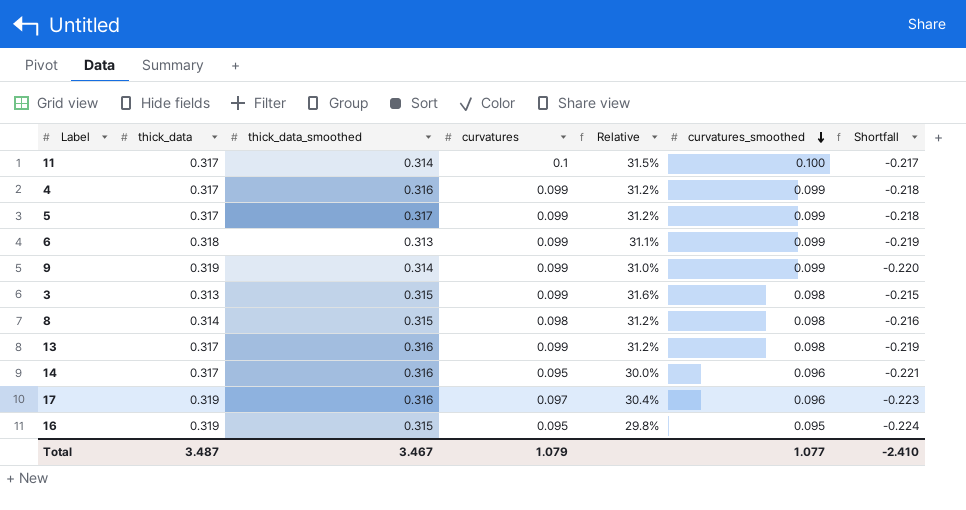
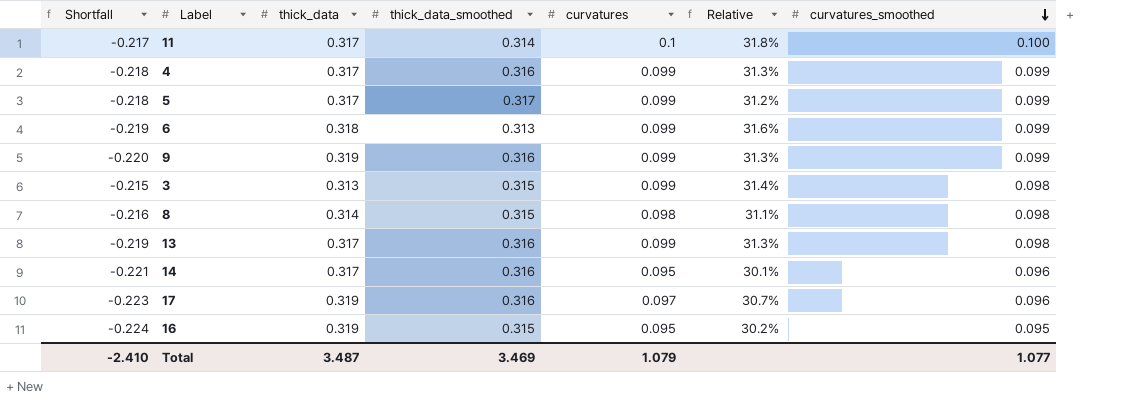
column Shortfall | position: 7 -> 1
column Relative | formula: [curvatures] / [thick_data] -> [curvatures] / [thick_data_smoothed]
9 | thick_data_smoothed: 0.314 -> 0.316
Total | thick_data_smoothed: 3.467 -> 3.469

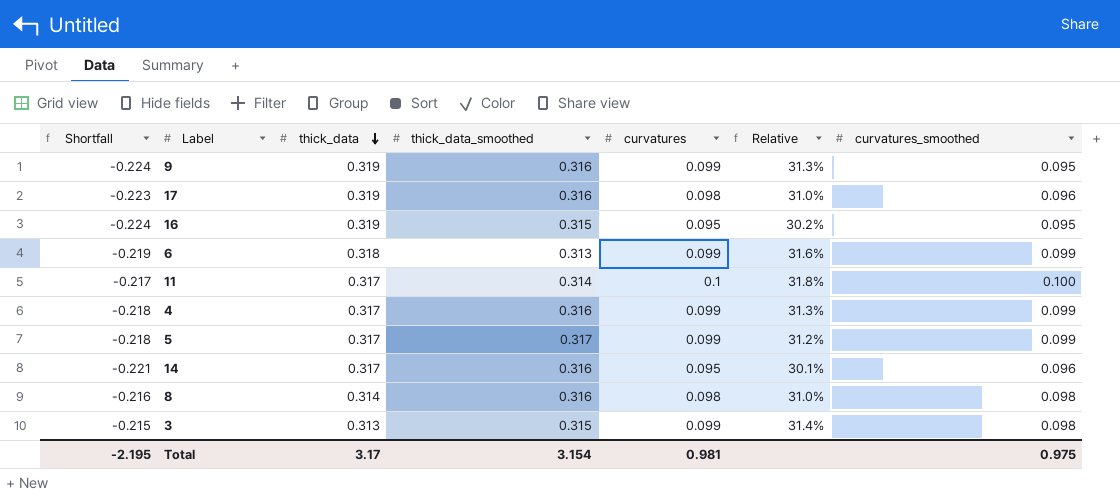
row order: curvatures_smoothed descending -> thick_data descending
row 13: -0.219 | 0.317 | 0.316 | 0.099 | 31.3% | 0.098 -> none
9 | Shortfall: -0.220 -> -0.224
9 | curvatures_smoothed: 0.099 -> 0.095
17 | curvatures: 0.097 -> 0.098
17 | Relative: 30.7% -> 31.0%
8 | thick_data_smoothed: 0.315 -> 0.316
8 | Relative: 31.1% -> 31.0%
Total | Shortfall: -2.410 -> -2.195
Total | thick_data: 3.487 -> 3.17
Total | thick_data_smoothed: 3.469 -> 3.154
Total | curvatures: 1.079 -> 0.981
Total | curvatures_smoothed: 1.077 -> 0.975

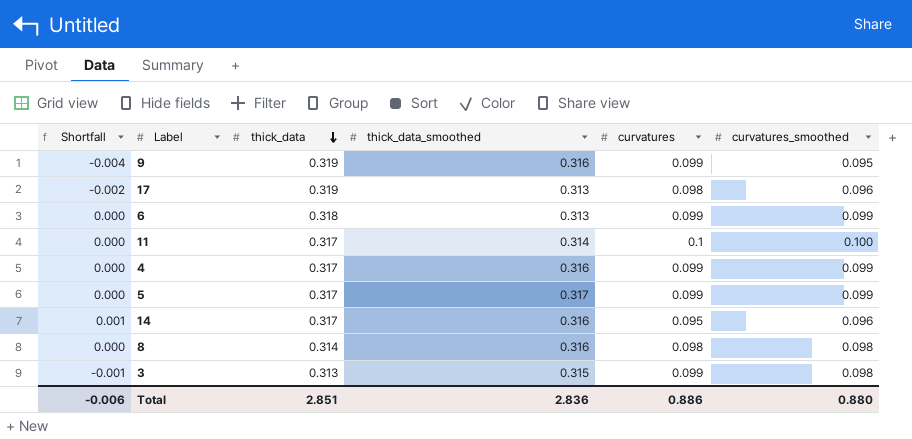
column Relative | formula: [curvatures] / [thick_data_smoothed] -> none
column Shortfall | formula: [curvatures_smoothed] - [thick_data] -> [curvatures_smoothed] - [curvatures]
row 16: -0.224 | 0.319 | 0.315 | 0.095 | 30.2% | 0.095 -> none
17 | thick_data_smoothed: 0.316 -> 0.313
Total | Shortfall: -2.195 -> -0.006
Total | thick_data: 3.17 -> 2.851
Total | thick_data_smoothed: 3.154 -> 2.836
Total | curvatures: 0.981 -> 0.886
Total | curvatures_smoothed: 0.975 -> 0.880

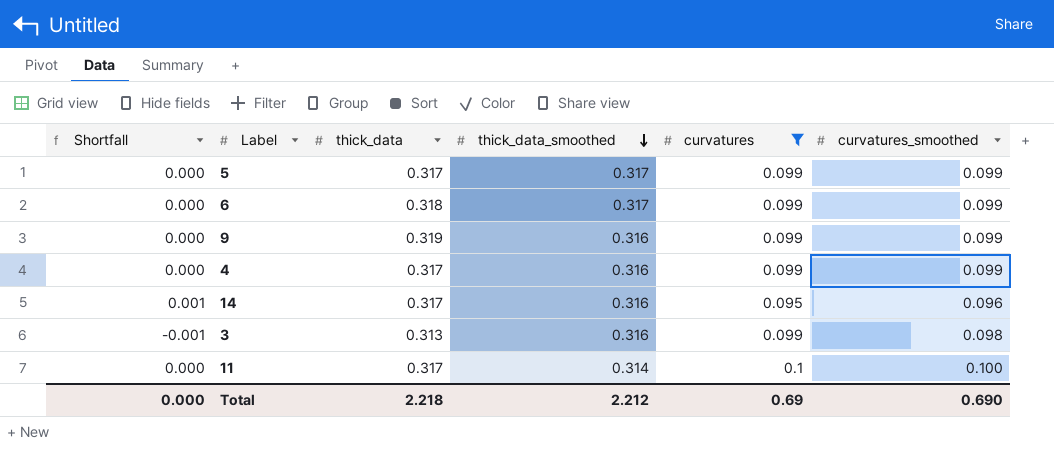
filter: none -> curvatures != 0.098
row order: thick_data descending -> thick_data_smoothed descending
6 | thick_data_smoothed: 0.313 -> 0.317
9 | Shortfall: -0.004 -> 0.000
9 | curvatures_smoothed: 0.095 -> 0.099
3 | thick_data_smoothed: 0.315 -> 0.316
Total | Shortfall: -0.006 -> 0.000
Total | thick_data: 2.851 -> 2.218
Total | thick_data_smoothed: 2.836 -> 2.212
Total | curvatures: 0.886 -> 0.69
Total | curvatures_smoothed: 0.880 -> 0.690

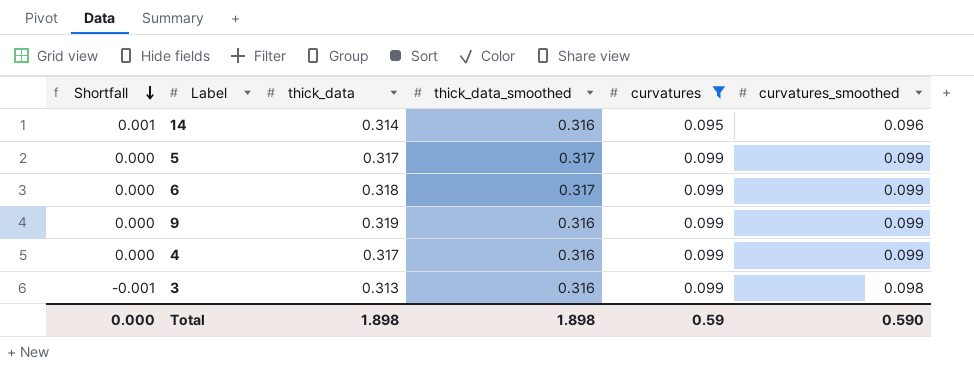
row order: thick_data_smoothed descending -> Shortfall descending
row 11: 0.000 | 0.317 | 0.314 | 0.1 | 0.100 -> none
14 | thick_data: 0.317 -> 0.314
Total | thick_data: 2.218 -> 1.898
Total | thick_data_smoothed: 2.212 -> 1.898
Total | curvatures: 0.69 -> 0.59
Total | curvatures_smoothed: 0.690 -> 0.590

